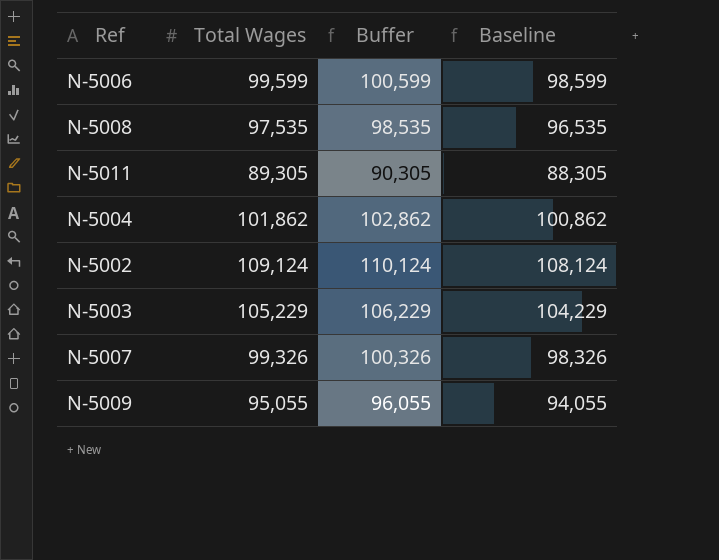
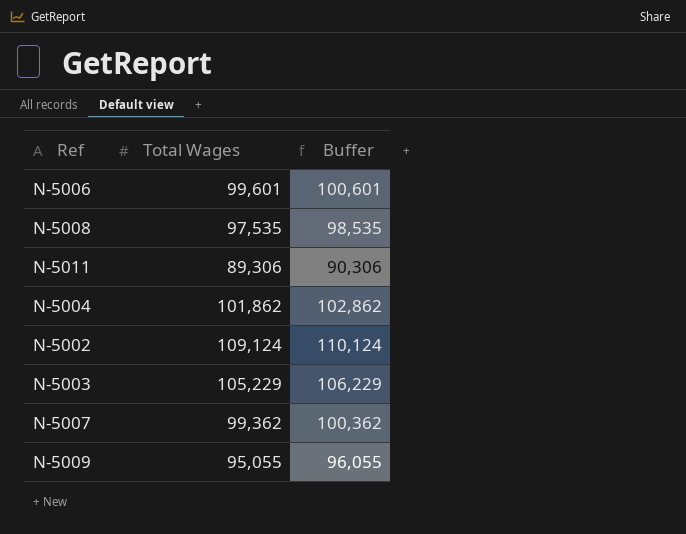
column Baseline | formula: [Total Wages] - 1000 -> none
N-5006 | Total Wages: 99,599 -> 99,601
N-5006 | Buffer: 100,599 -> 100,601
N-5011 | Total Wages: 89,305 -> 89,306
N-5011 | Buffer: 90,305 -> 90,306
N-5007 | Total Wages: 99,326 -> 99,362
N-5007 | Buffer: 100,326 -> 100,362

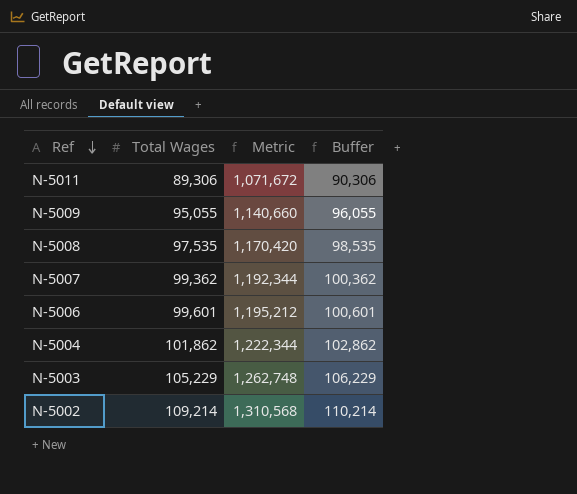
row order: none -> Ref descending
column Metric | formula: none -> [Total Wages] * 12
N-5002 | Total Wages: 109,124 -> 109,214
N-5002 | Buffer: 110,124 -> 110,214

